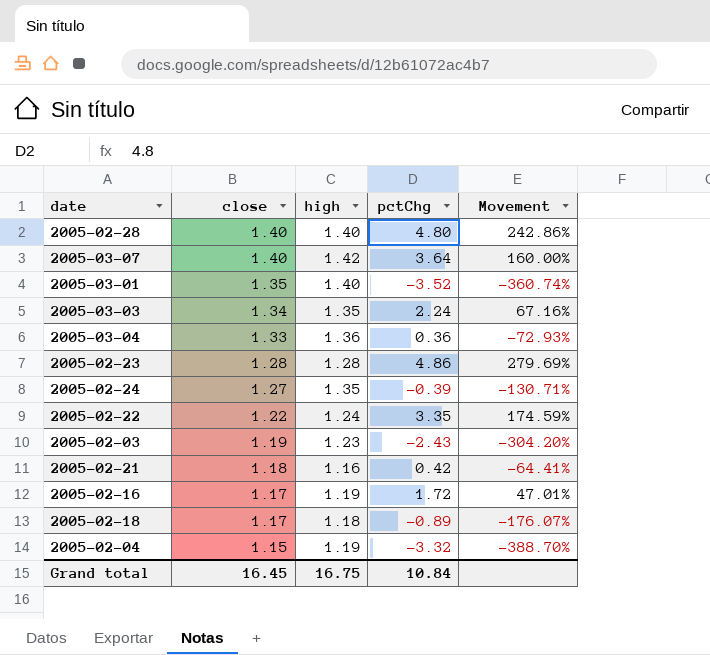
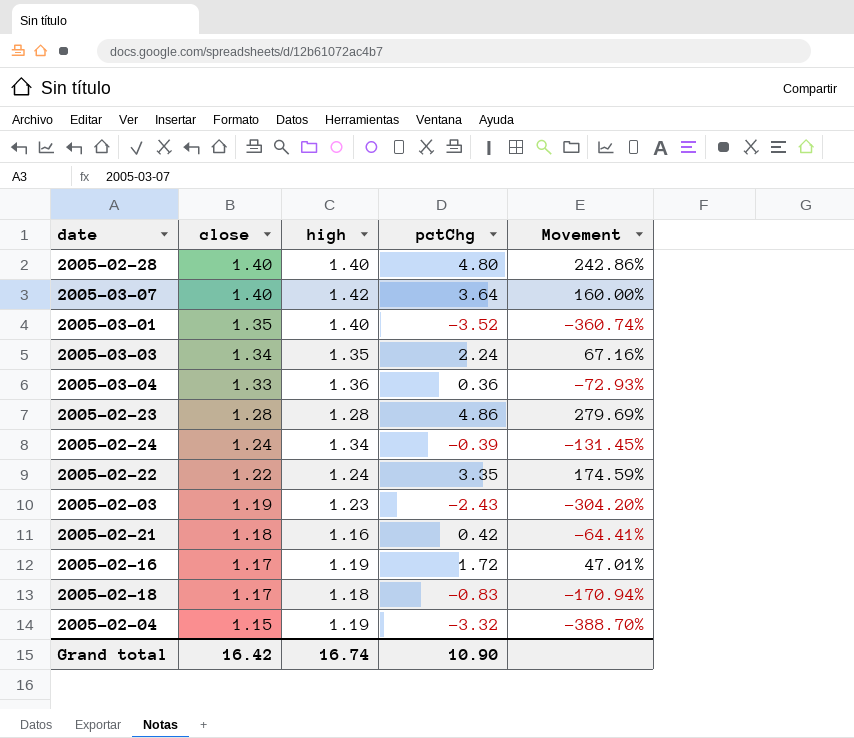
2005-02-24 | close: 1.27 -> 1.24
2005-02-24 | high: 1.35 -> 1.34
2005-02-24 | Movement: -130.71% -> -131.45%
2005-02-18 | pctChg: -0.89 -> -0.83
2005-02-18 | Movement: -176.07% -> -170.94%
Grand total | close: 16.45 -> 16.42
Grand total | high: 16.75 -> 16.74
Grand total | pctChg: 10.84 -> 10.90

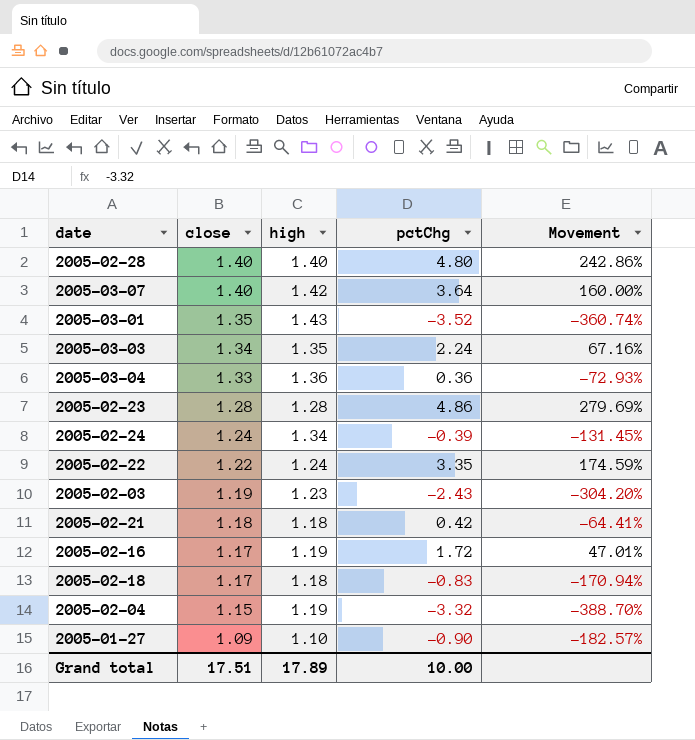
2005-03-01 | high: 1.40 -> 1.43
2005-02-21 | high: 1.16 -> 1.18
row 2005-01-27: none -> 1.09 | 1.10 | -0.90 | -182.57%
Grand total | close: 16.42 -> 17.51
Grand total | high: 16.74 -> 17.89
Grand total | pctChg: 10.90 -> 10.00

